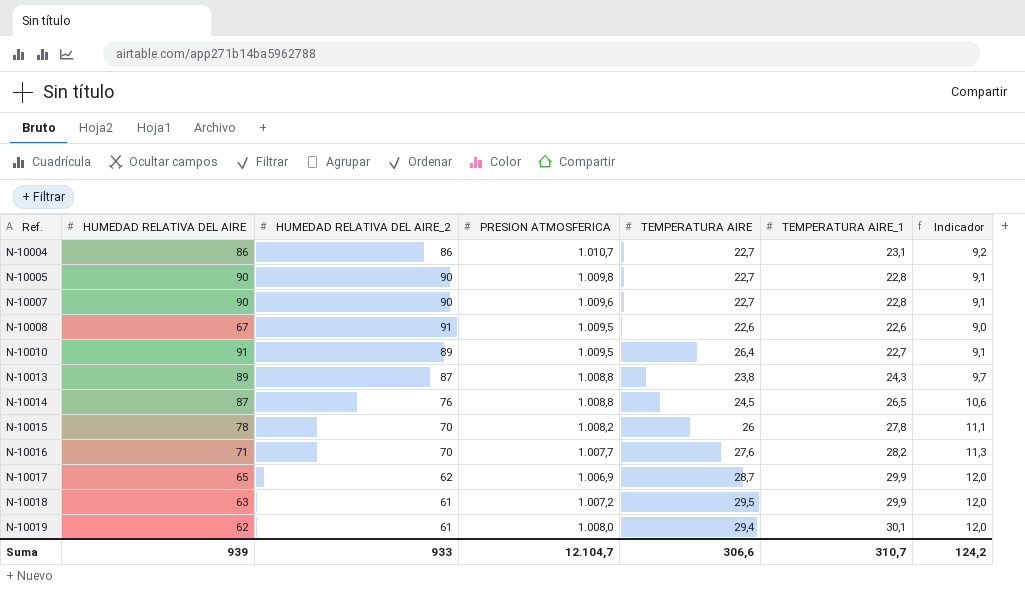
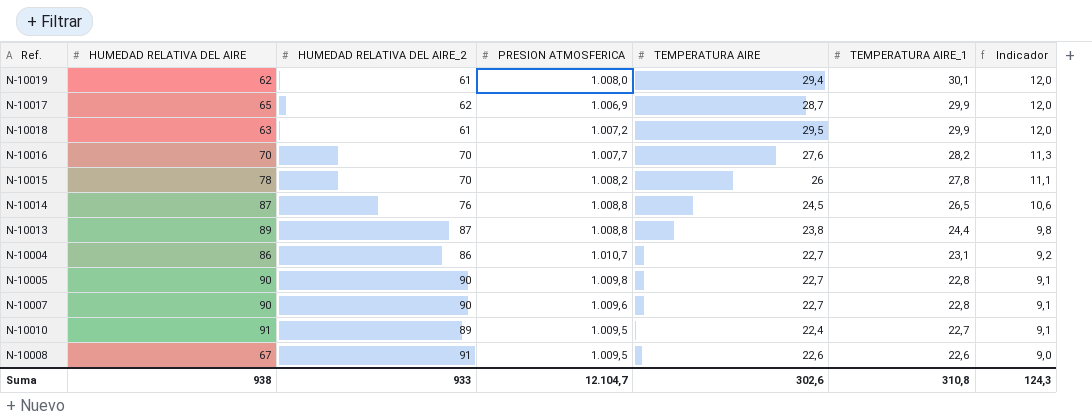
row order: Ref. ascending -> TEMPERATURA AIRE_1 descending
N-10016 | HUMEDAD RELATIVA DEL AIRE: 71 -> 70
N-10013 | TEMPERATURA AIRE_1: 24,3 -> 24,4
N-10013 | Indicador: 9,7 -> 9,8
N-10010 | TEMPERATURA AIRE: 26,4 -> 22,4
Suma | HUMEDAD RELATIVA DEL AIRE: 939 -> 938
Suma | TEMPERATURA AIRE: 306,6 -> 302,6
Suma | TEMPERATURA AIRE_1: 310,7 -> 310,8
Suma | Indicador: 124,2 -> 124,3

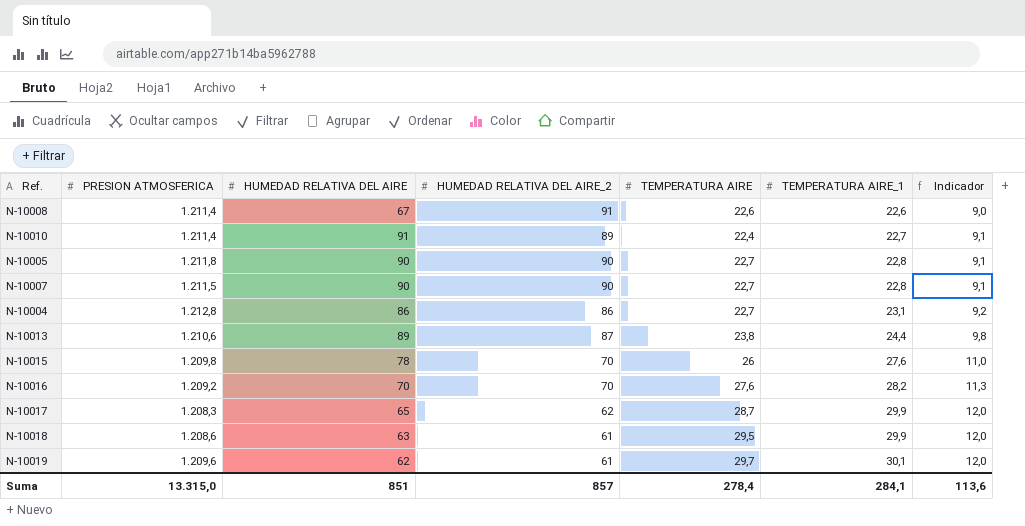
row order: TEMPERATURA AIRE_1 descending -> TEMPERATURA AIRE_1 ascending
column PRESION ATMOSFERICA | position: 4 -> 2
row N-10014: 87 | 76 | 1.008,8 | 24,5 | 26,5 | 10,6 -> none
N-10008 | PRESION ATMOSFERICA: 1.009,5 -> 1.211,4
N-10010 | PRESION ATMOSFERICA: 1.009,5 -> 1.211,4
N-10005 | PRESION ATMOSFERICA: 1.009,8 -> 1.211,8
N-10007 | PRESION ATMOSFERICA: 1.009,6 -> 1.211,5
N-10004 | PRESION ATMOSFERICA: 1.010,7 -> 1.212,8
N-10013 | PRESION ATMOSFERICA: 1.008,8 -> 1.210,6
N-10015 | PRESION ATMOSFERICA: 1.008,2 -> 1.209,8
N-10015 | TEMPERATURA AIRE_1: 27,8 -> 27,6
N-10015 | Indicador: 11,1 -> 11,0
N-10016 | PRESION ATMOSFERICA: 1.007,7 -> 1.209,2
N-10017 | PRESION ATMOSFERICA: 1.006,9 -> 1.208,3
N-10018 | PRESION ATMOSFERICA: 1.007,2 -> 1.208,6
N-10019 | PRESION ATMOSFERICA: 1.008,0 -> 1.209,6
N-10019 | TEMPERATURA AIRE: 29,4 -> 29,7
Suma | PRESION ATMOSFERICA: 12.104,7 -> 13.315,0
Suma | HUMEDAD RELATIVA DEL AIRE: 938 -> 851
Suma | HUMEDAD RELATIVA DEL AIRE_2: 933 -> 857
Suma | TEMPERATURA AIRE: 302,6 -> 278,4
Suma | TEMPERATURA AIRE_1: 310,8 -> 284,1
Suma | Indicador: 124,3 -> 113,6

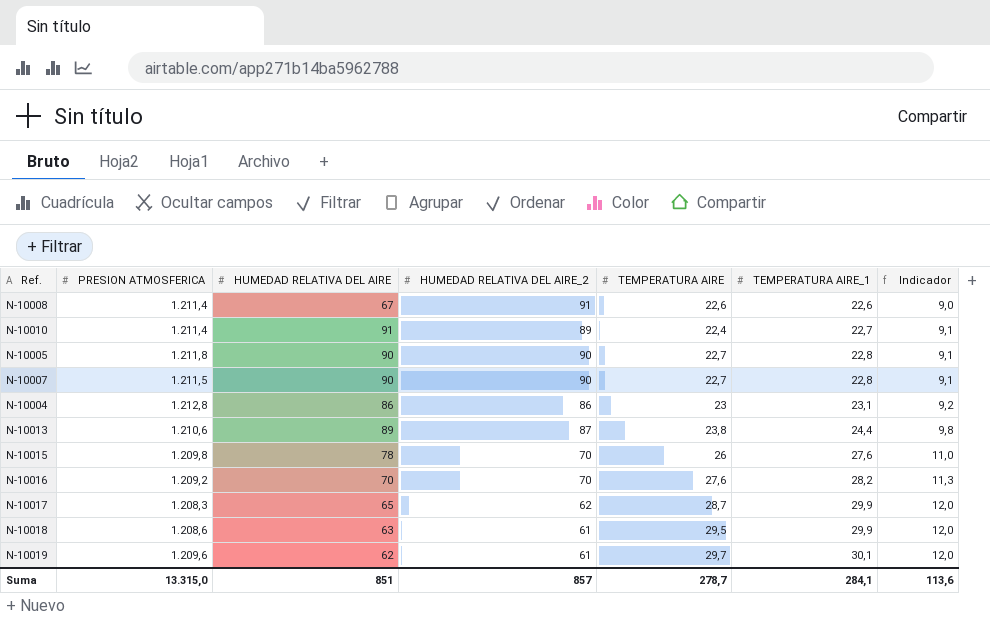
N-10004 | TEMPERATURA AIRE: 22,7 -> 23
Suma | TEMPERATURA AIRE: 278,4 -> 278,7

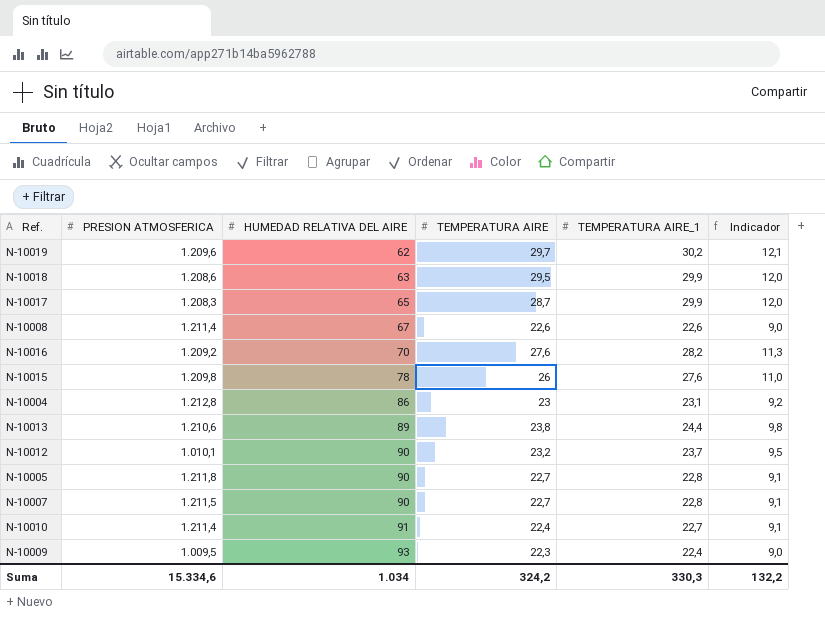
row order: TEMPERATURA AIRE_1 ascending -> HUMEDAD RELATIVA DEL AIRE ascending
column HUMEDAD RELATIVA DEL AIRE_2 | position: 4 -> none
N-10019 | TEMPERATURA AIRE_1: 30,1 -> 30,2
N-10019 | Indicador: 12,0 -> 12,1
row N-10012: none -> 1.010,1 | 90 | 23,2 | 23,7 | 9,5
row N-10009: none -> 1.009,5 | 93 | 22,3 | 22,4 | 9,0
Suma | PRESION ATMOSFERICA: 13.315,0 -> 15.334,6
Suma | HUMEDAD RELATIVA DEL AIRE: 851 -> 1.034
Suma | TEMPERATURA AIRE: 278,7 -> 324,2
Suma | TEMPERATURA AIRE_1: 284,1 -> 330,3
Suma | Indicador: 113,6 -> 132,2

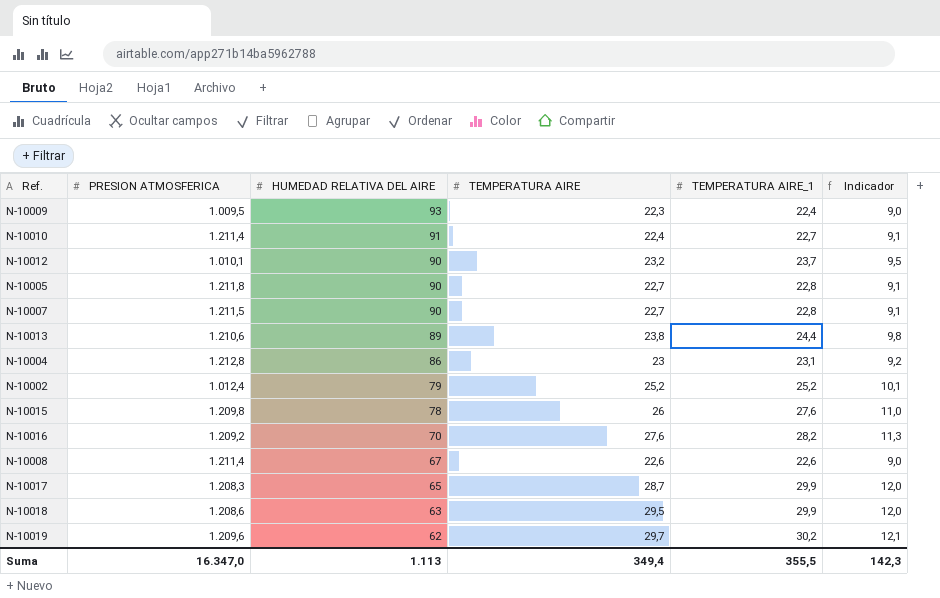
row order: HUMEDAD RELATIVA DEL AIRE ascending -> HUMEDAD RELATIVA DEL AIRE descending
row N-10002: none -> 1.012,4 | 79 | 25,2 | 25,2 | 10,1
Suma | PRESION ATMOSFERICA: 15.334,6 -> 16.347,0
Suma | HUMEDAD RELATIVA DEL AIRE: 1.034 -> 1.113
Suma | TEMPERATURA AIRE: 324,2 -> 349,4
Suma | TEMPERATURA AIRE_1: 330,3 -> 355,5
Suma | Indicador: 132,2 -> 142,3

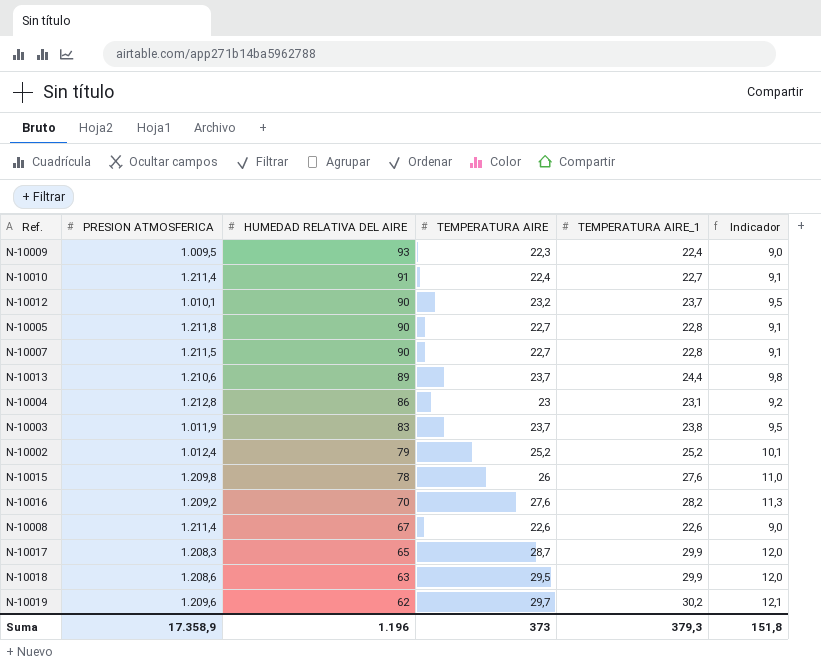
N-10013 | TEMPERATURA AIRE: 23,8 -> 23,7
row N-10003: none -> 1.011,9 | 83 | 23,7 | 23,8 | 9,5
Suma | PRESION ATMOSFERICA: 16.347,0 -> 17.358,9
Suma | HUMEDAD RELATIVA DEL AIRE: 1.113 -> 1.196
Suma | TEMPERATURA AIRE: 349,4 -> 373
Suma | TEMPERATURA AIRE_1: 355,5 -> 379,3
Suma | Indicador: 142,3 -> 151,8

